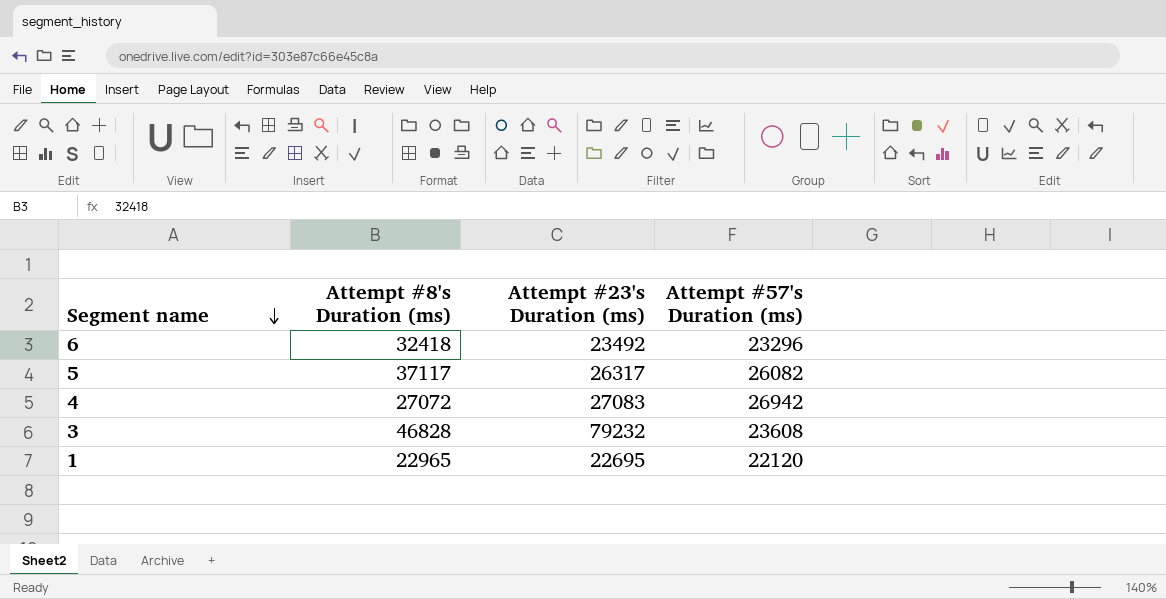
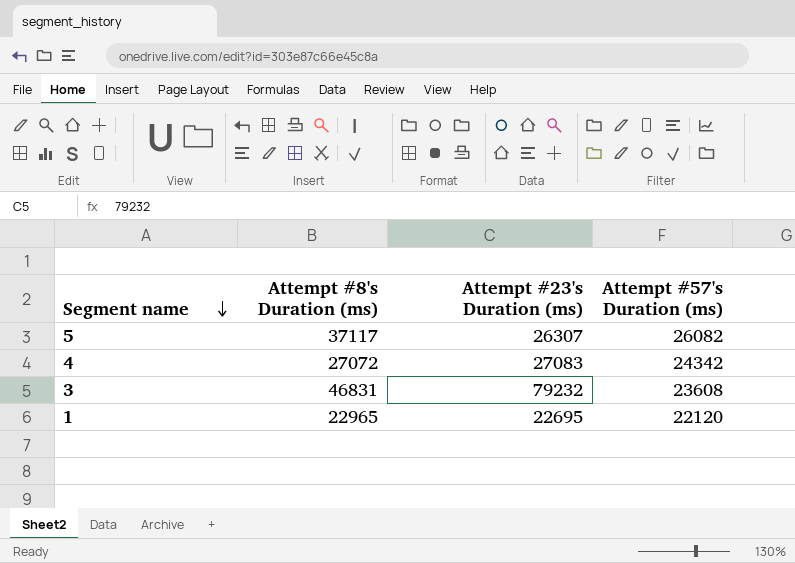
row 6: 32418 | 23492 | 23296 -> none
5 | Attempt #23's Duration (ms): 26317 -> 26307
4 | Attempt #57's Duration (ms): 26942 -> 24342
3 | Attempt #8's Duration (ms): 46828 -> 46831

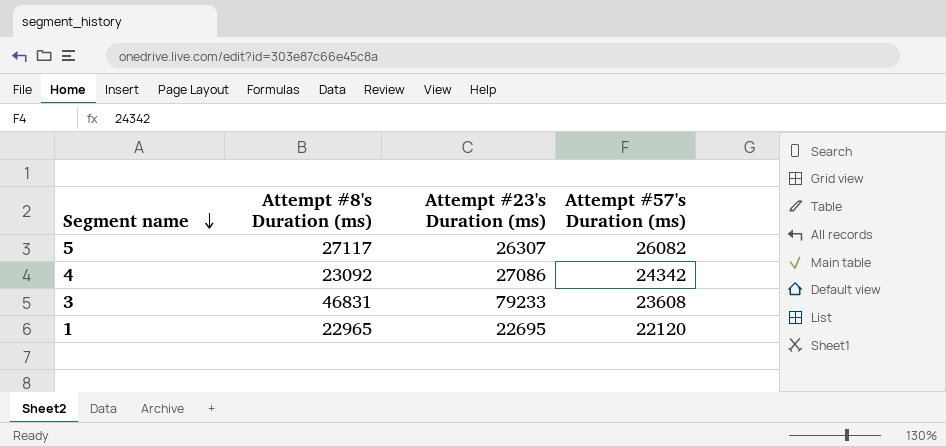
5 | Attempt #8's Duration (ms): 37117 -> 27117
4 | Attempt #8's Duration (ms): 27072 -> 23092
4 | Attempt #23's Duration (ms): 27083 -> 27086
3 | Attempt #23's Duration (ms): 79232 -> 79233

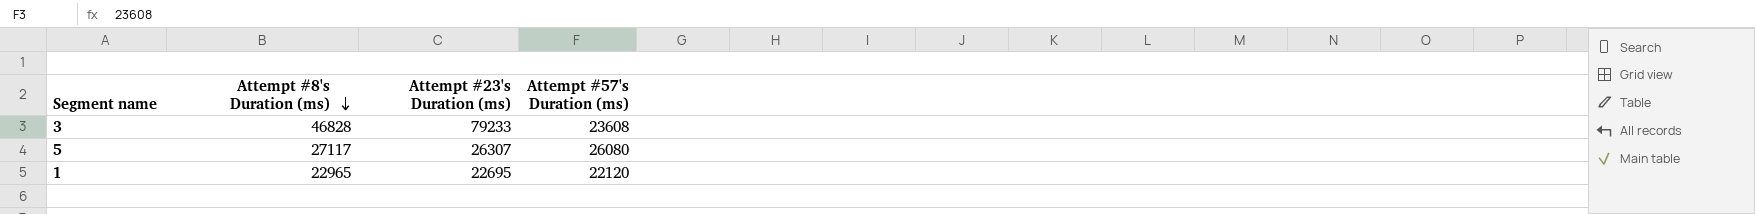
row order: Segment name descending -> Attempt #8's Duration (ms) descending
row 4: 23092 | 27086 | 24342 -> none
3 | Attempt #8's Duration (ms): 46831 -> 46828
5 | Attempt #57's Duration (ms): 26082 -> 26080

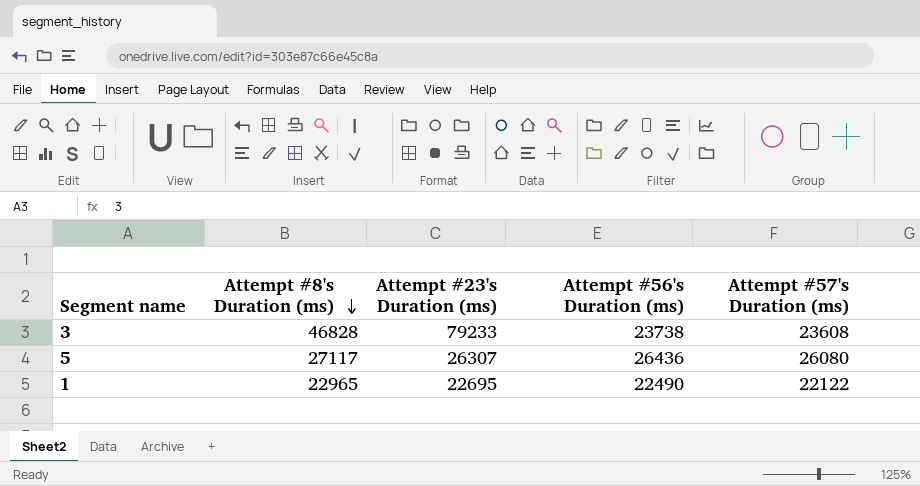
column Attempt #56's Duration (ms) | position: none -> 4
1 | Attempt #57's Duration (ms): 22120 -> 22122

